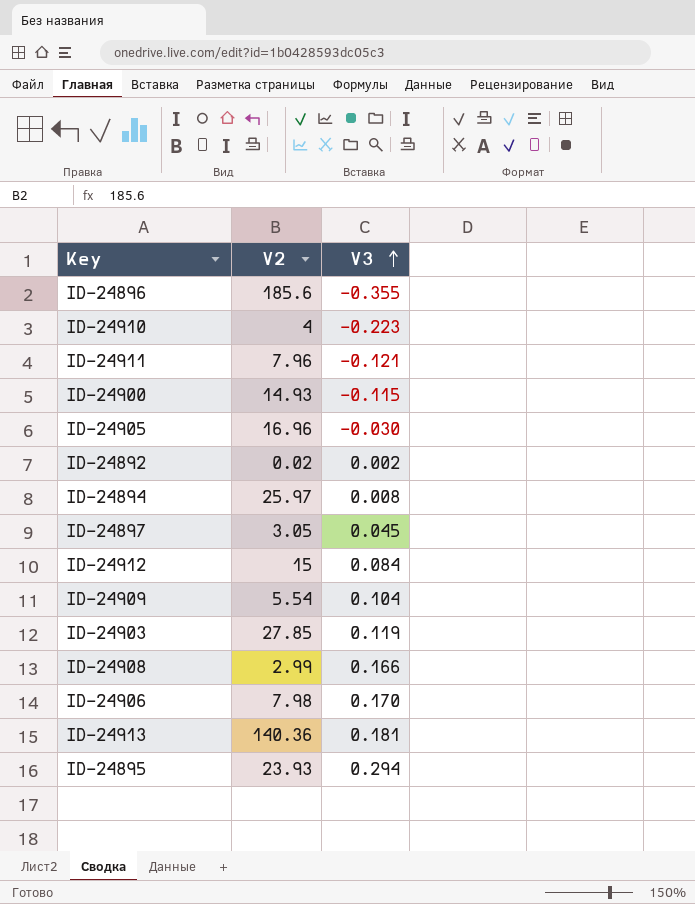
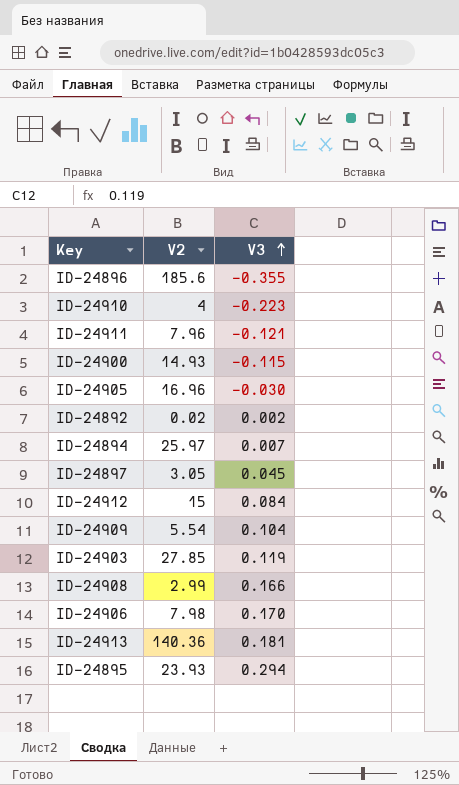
ID-24894 | V3: 0.008 -> 0.007

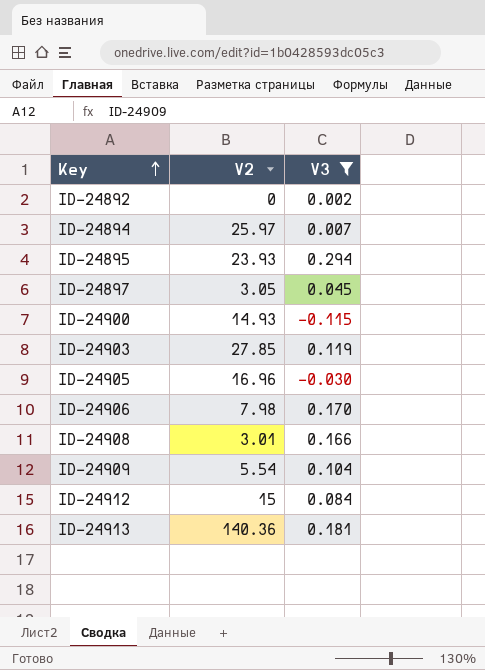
filter: none -> V3 >= -0.115
row order: V3 ascending -> Key ascending
ID-24892 | V2: 0.02 -> 0
ID-24908 | V2: 2.99 -> 3.01

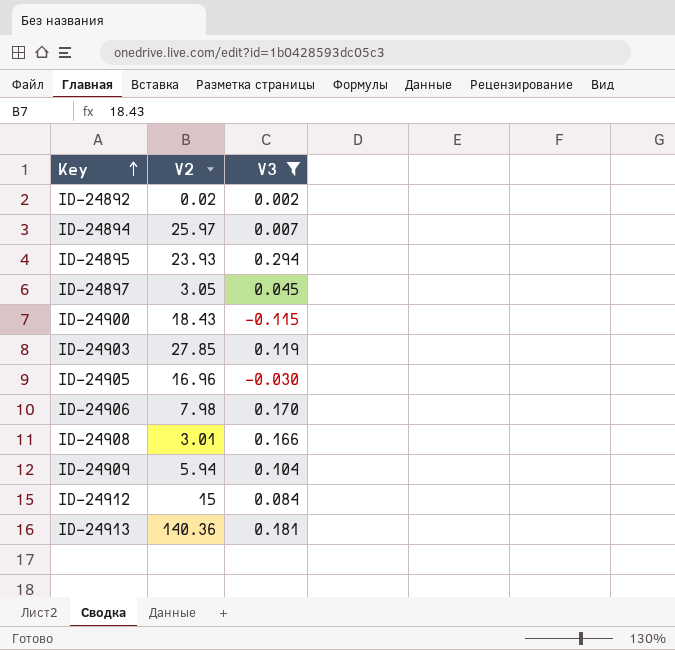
ID-24892 | V2: 0 -> 0.02
ID-24900 | V2: 14.93 -> 18.43
ID-24909 | V2: 5.54 -> 5.94

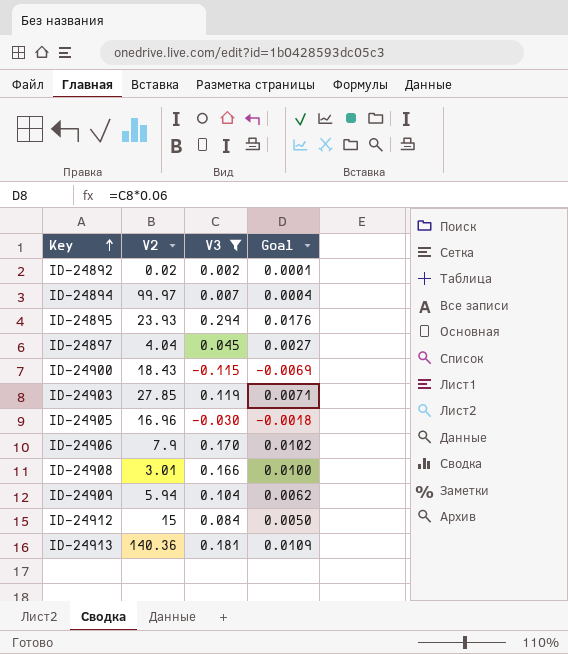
column Goal | formula: none -> [V3] * 0.06
ID-24894 | V2: 25.97 -> 99.97
ID-24897 | V2: 3.05 -> 4.04
ID-24906 | V2: 7.98 -> 7.9

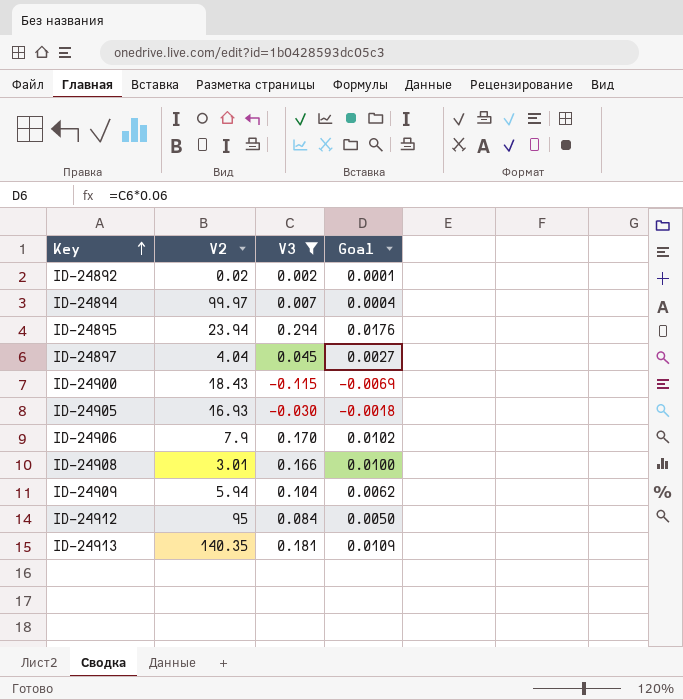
row ID-24903: 27.85 | 0.119 | 0.0071 -> none
ID-24895 | V2: 23.93 -> 23.94
ID-24905 | V2: 16.96 -> 16.93
ID-24912 | V2: 15 -> 95
ID-24913 | V2: 140.36 -> 140.35

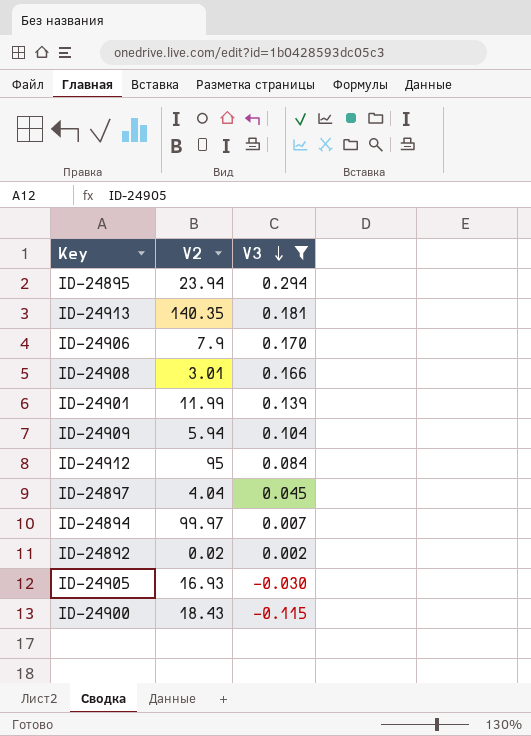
row order: Key ascending -> V3 descending
column Goal | formula: [V3] * 0.06 -> none
row ID-24901: none -> 11.99 | 0.139

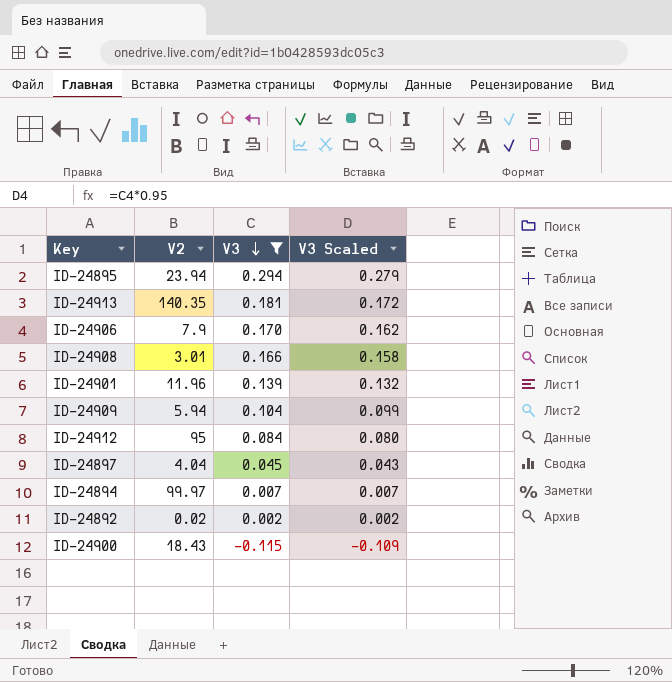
column V3 Scaled | formula: none -> [V3] * 0.95
row ID-24905: 16.93 | -0.030 -> none
ID-24901 | V2: 11.99 -> 11.96

